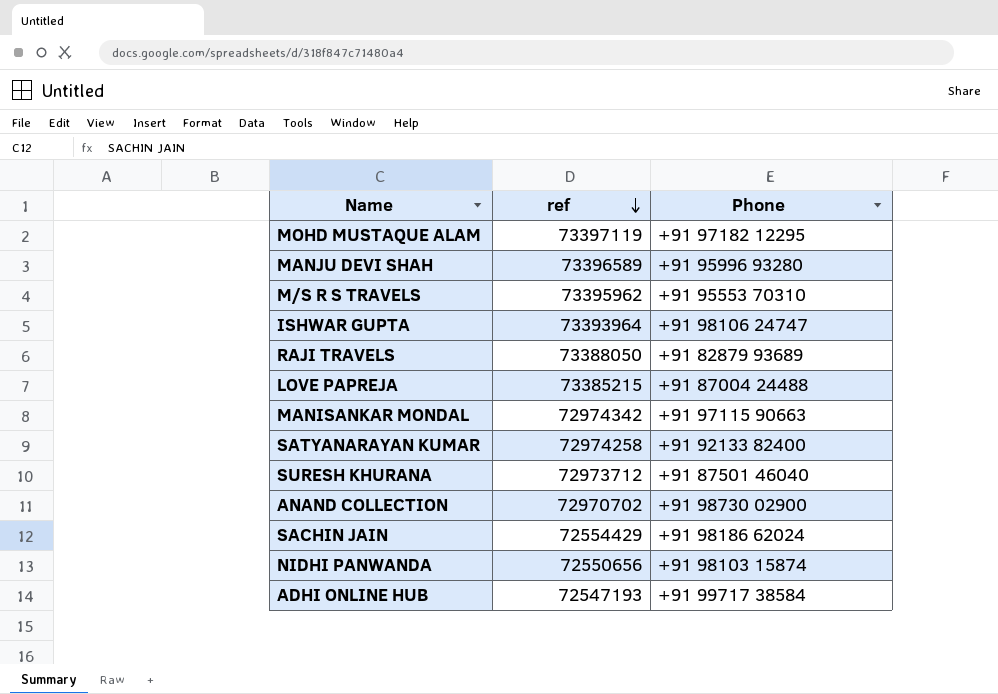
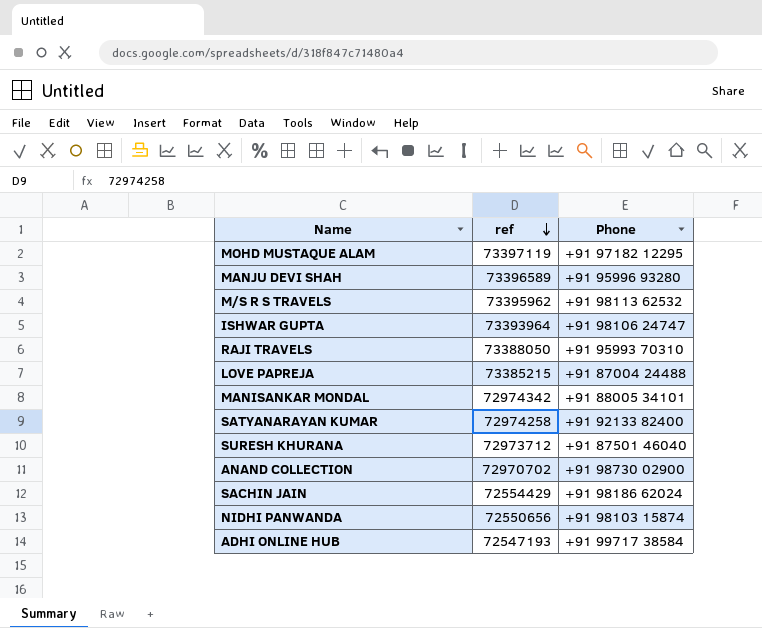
M/S R S TRAVELS | Phone: +91 95553 70310 -> +91 98113 62532
RAJI TRAVELS | Phone: +91 82879 93689 -> +91 95993 70310
MANISANKAR MONDAL | Phone: +91 97115 90663 -> +91 88005 34101

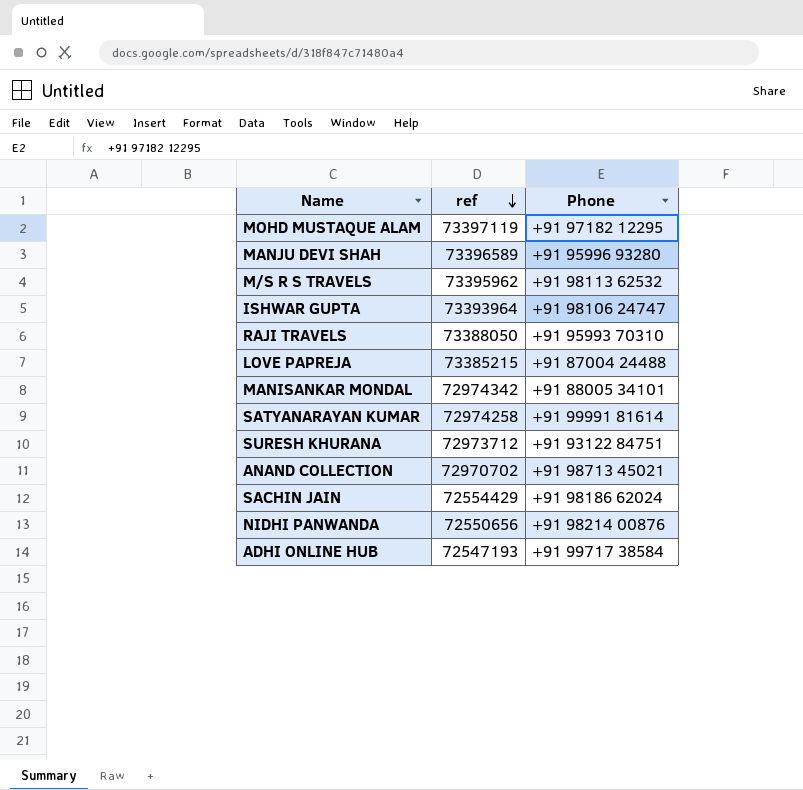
SATYANARAYAN KUMAR | Phone: +91 92133 82400 -> +91 99991 81614
SURESH KHURANA | Phone: +91 87501 46040 -> +91 93122 84751
ANAND COLLECTION | Phone: +91 98730 02900 -> +91 98713 45021
NIDHI PANWANDA | Phone: +91 98103 15874 -> +91 98214 00876

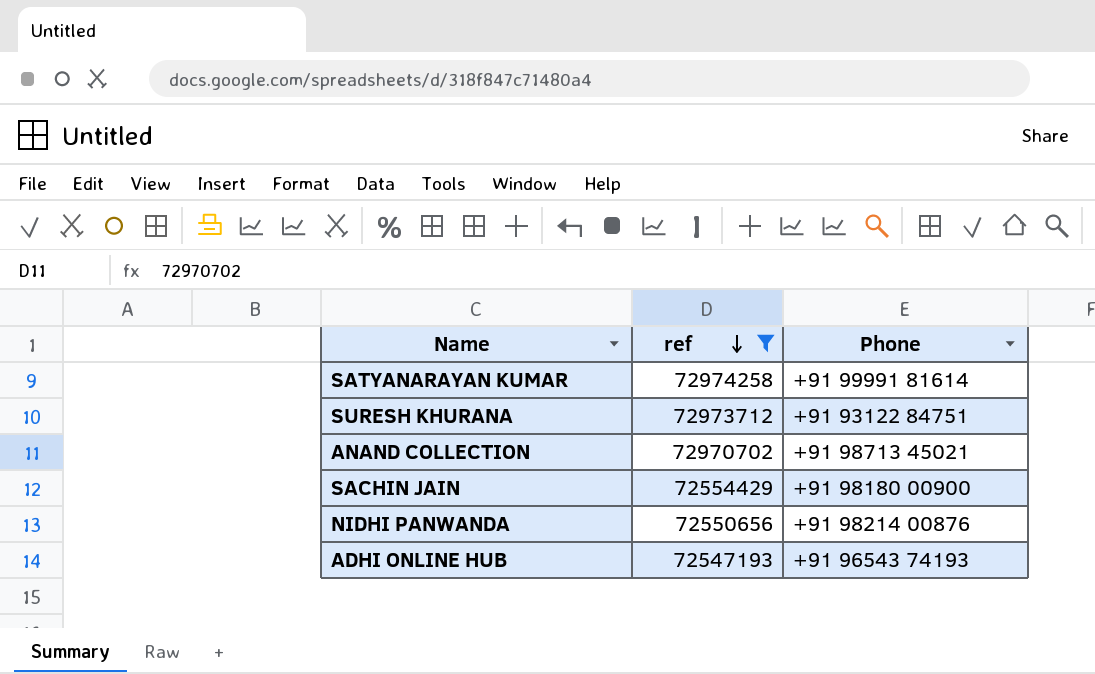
filter: none -> ref <= 72974258
SACHIN JAIN | Phone: +91 98186 62024 -> +91 98180 00900
ADHI ONLINE HUB | Phone: +91 99717 38584 -> +91 96543 74193

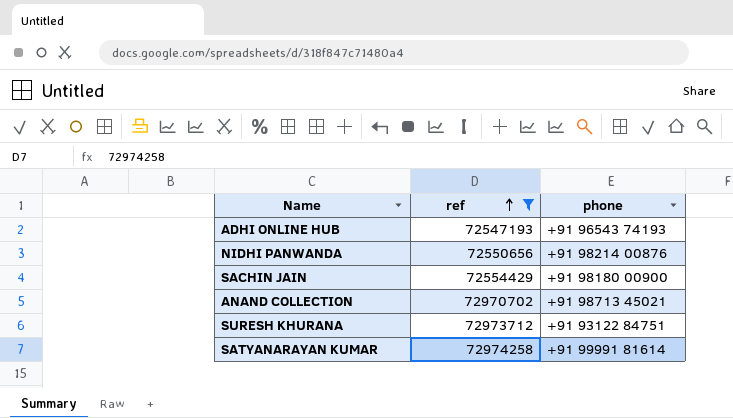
row order: ref descending -> ref ascending
column name: Phone -> phone

